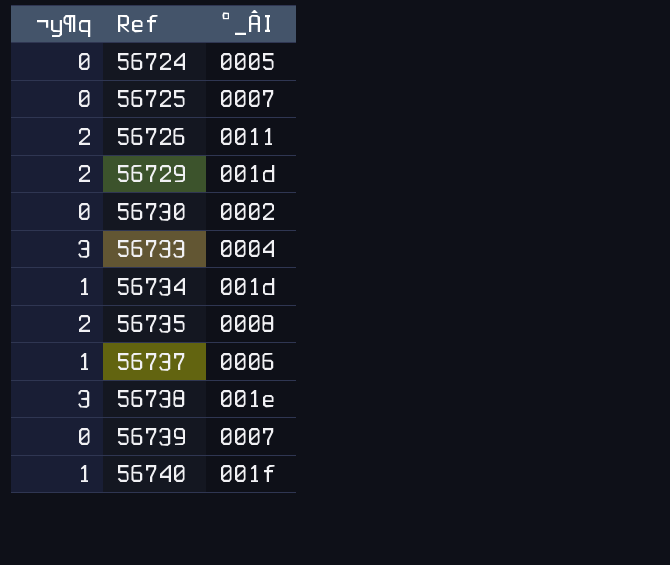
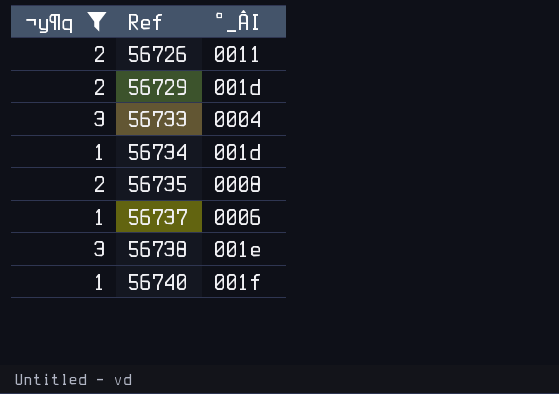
filter: none -> ¬y¶q != 0

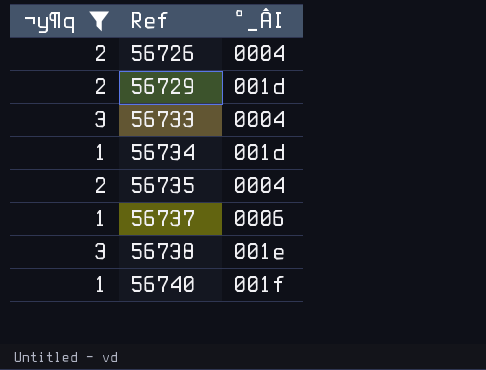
56726 | °_ÂI: 0011 -> 0004
56735 | °_ÂI: 0008 -> 0004

